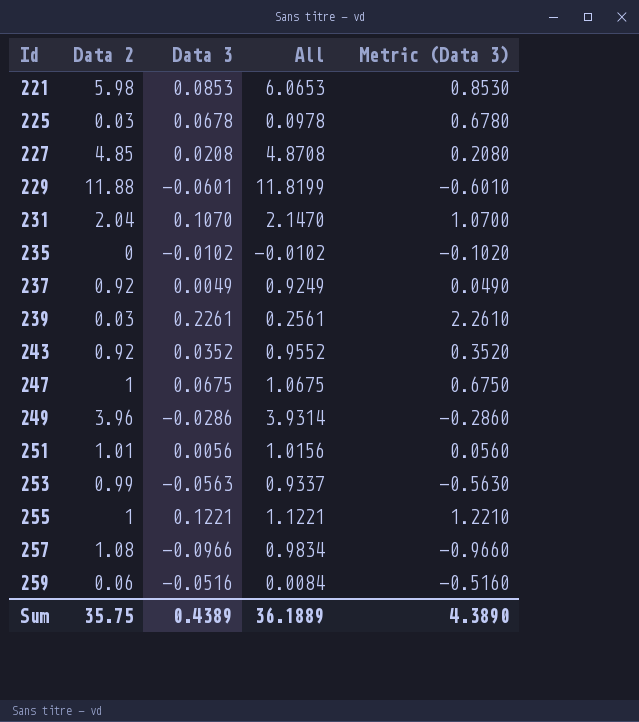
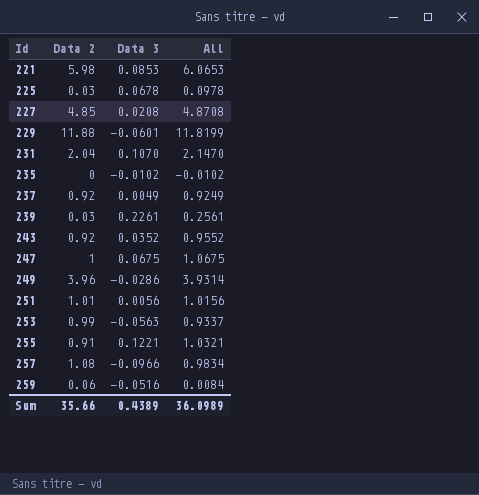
column Metric (Data 3) | formula: [Data 3] * 10 -> none
255 | Data 2: 1 -> 0.91
255 | All: 1.1221 -> 1.0321
Sum | Data 2: 35.75 -> 35.66
Sum | All: 36.1889 -> 36.0989

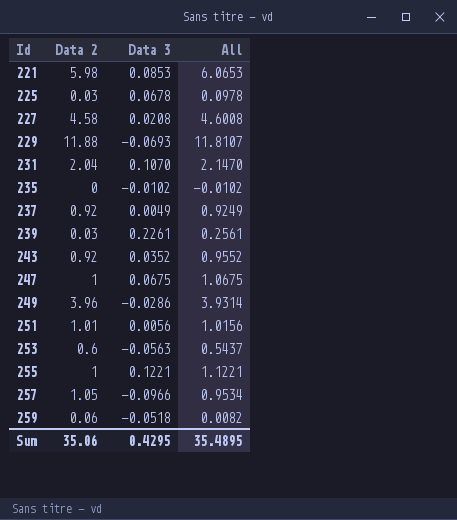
227 | Data 2: 4.85 -> 4.58
227 | All: 4.8708 -> 4.6008
229 | Data 3: -0.0601 -> -0.0693
229 | All: 11.8199 -> 11.8107
253 | Data 2: 0.99 -> 0.6
253 | All: 0.9337 -> 0.5437
255 | Data 2: 0.91 -> 1
255 | All: 1.0321 -> 1.1221
257 | Data 2: 1.08 -> 1.05
257 | All: 0.9834 -> 0.9534
259 | Data 3: -0.0516 -> -0.0518
259 | All: 0.0084 -> 0.0082
Sum | Data 2: 35.66 -> 35.06
Sum | Data 3: 0.4389 -> 0.4295
Sum | All: 36.0989 -> 35.4895

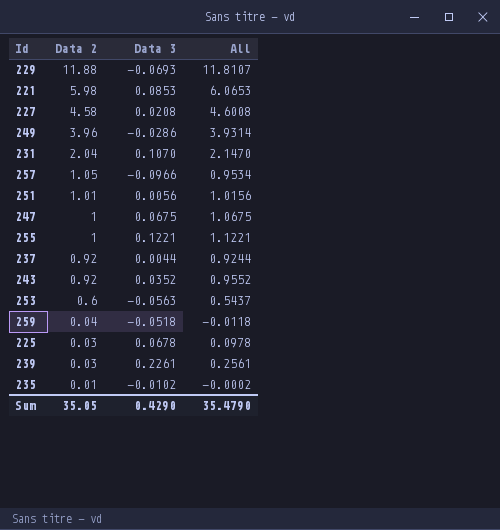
row order: Id ascending -> Data 2 descending
237 | Data 3: 0.0049 -> 0.0044
237 | All: 0.9249 -> 0.9244
259 | Data 2: 0.06 -> 0.04
259 | All: 0.0082 -> -0.0118
235 | Data 2: 0 -> 0.01
235 | All: -0.0102 -> -0.0002
Sum | Data 2: 35.06 -> 35.05
Sum | Data 3: 0.4295 -> 0.4290
Sum | All: 35.4895 -> 35.4790

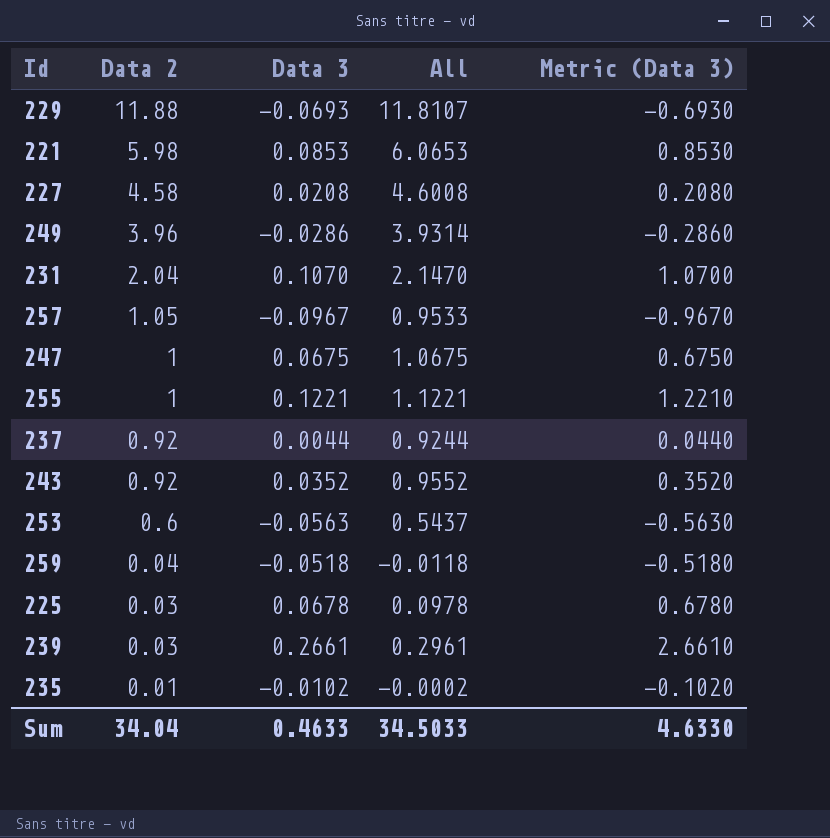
column Metric (Data 3) | formula: none -> [Data 3] * 10
row 251: 1.01 | 0.0056 | 1.0156 -> none
257 | Data 3: -0.0966 -> -0.0967
257 | All: 0.9534 -> 0.9533
239 | Data 3: 0.2261 -> 0.2661
239 | All: 0.2561 -> 0.2961
Sum | Data 2: 35.05 -> 34.04
Sum | Data 3: 0.4290 -> 0.4633
Sum | All: 35.4790 -> 34.5033

